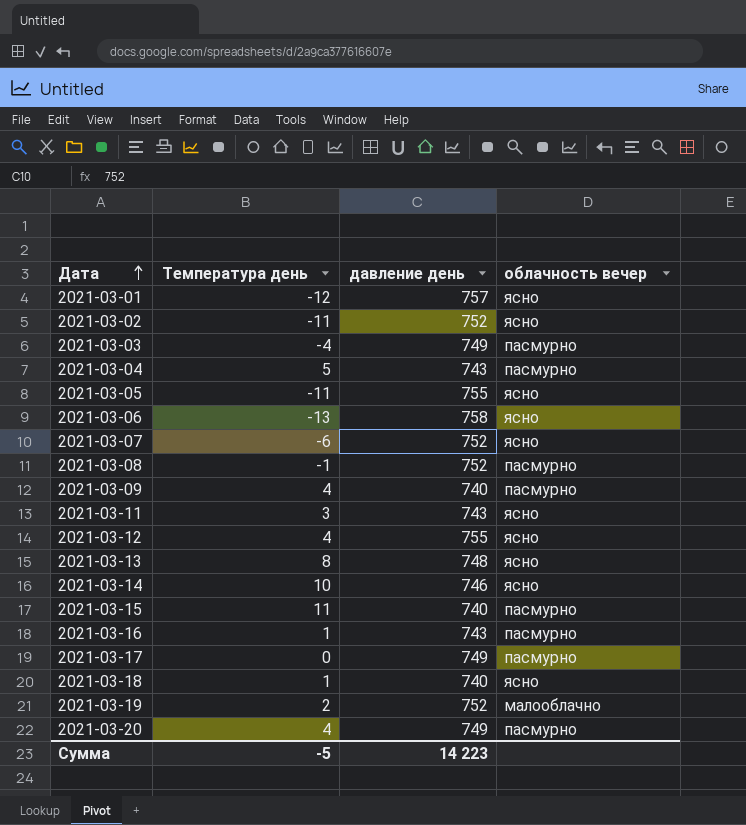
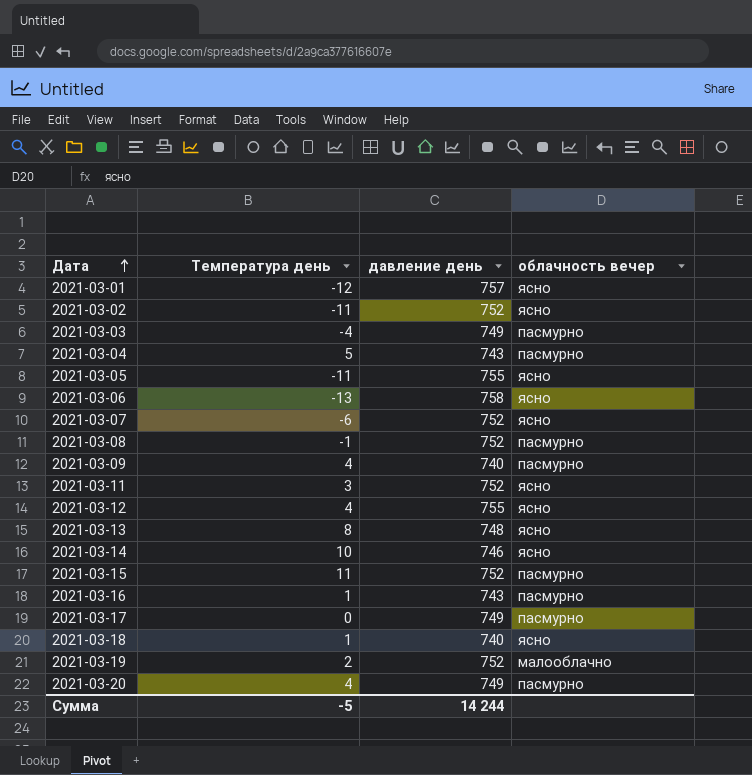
2021-03-11 | давление день: 743 -> 752
2021-03-15 | давление день: 740 -> 752
Сумма | давление день: 14 223 -> 14 244

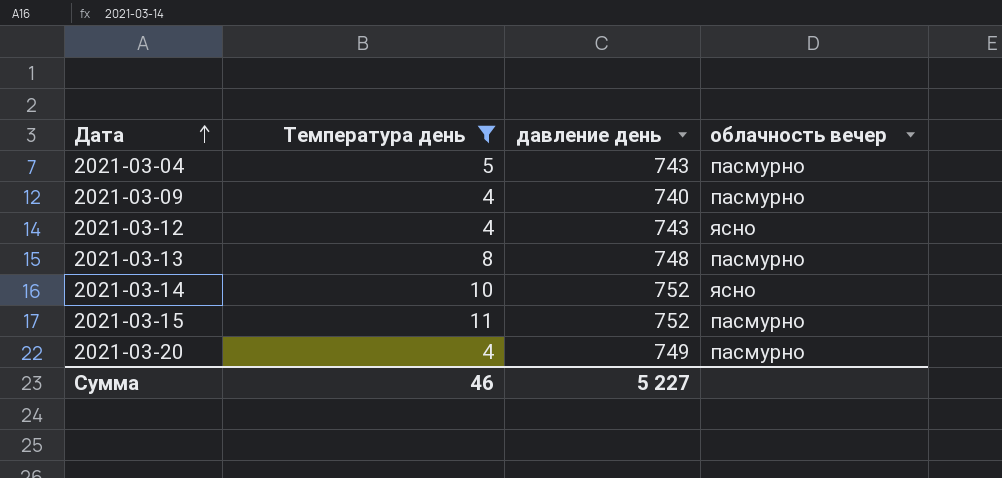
filter: none -> Температура день >= 4
2021-03-12 | давление день: 755 -> 743
2021-03-13 | облачность вечер: ясно -> пасмурно
2021-03-14 | давление день: 746 -> 752
Сумма | Температура день: -5 -> 46
Сумма | давление день: 14 244 -> 5 227

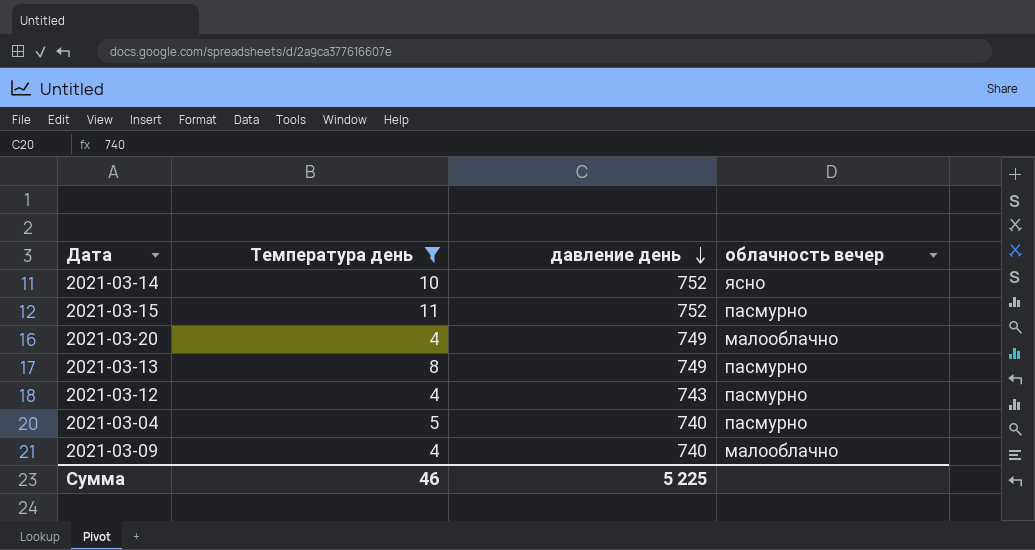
row order: Дата ascending -> давление день descending
2021-03-20 | облачность вечер: пасмурно -> малооблачно
2021-03-13 | давление день: 748 -> 749
2021-03-12 | облачность вечер: ясно -> пасмурно
2021-03-04 | давление день: 743 -> 740
2021-03-09 | облачность вечер: пасмурно -> малооблачно
Сумма | давление день: 5 227 -> 5 225

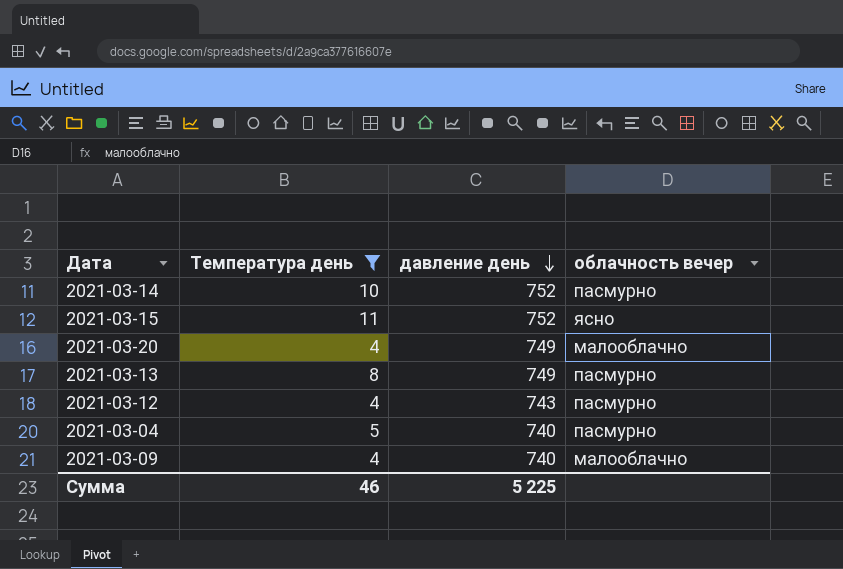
2021-03-14 | облачность вечер: ясно -> пасмурно
2021-03-15 | облачность вечер: пасмурно -> ясно

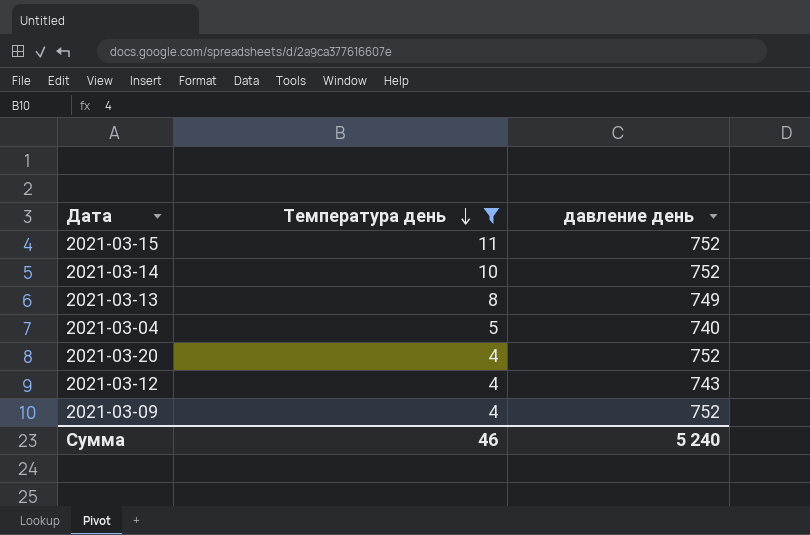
row order: давление день descending -> Температура день descending
column облачность вечер | position: 4 -> none
2021-03-20 | давление день: 749 -> 752
2021-03-09 | давление день: 740 -> 752
Сумма | давление день: 5 225 -> 5 240

